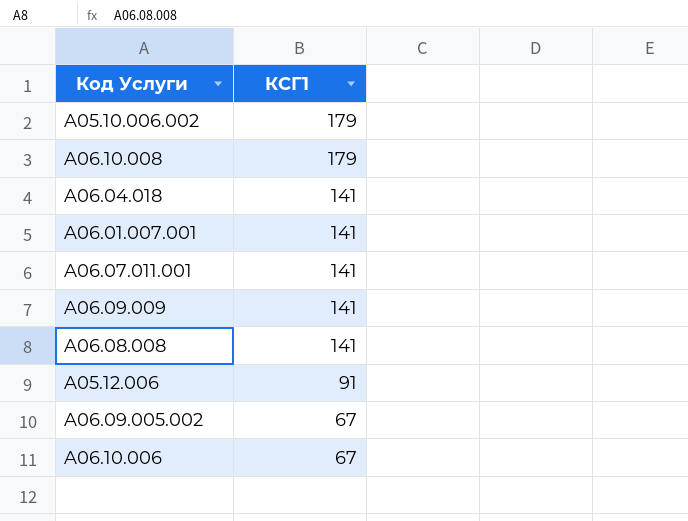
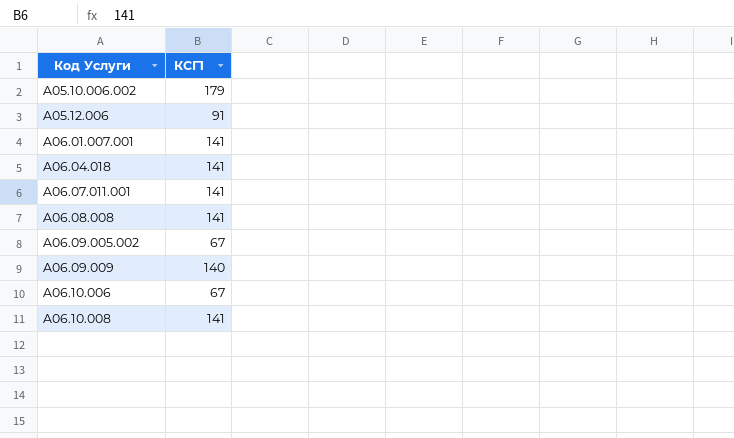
row order: КСГ1 descending -> Код Услуги ascending
A06.09.009 | КСГ1: 141 -> 140
A06.10.008 | КСГ1: 179 -> 141

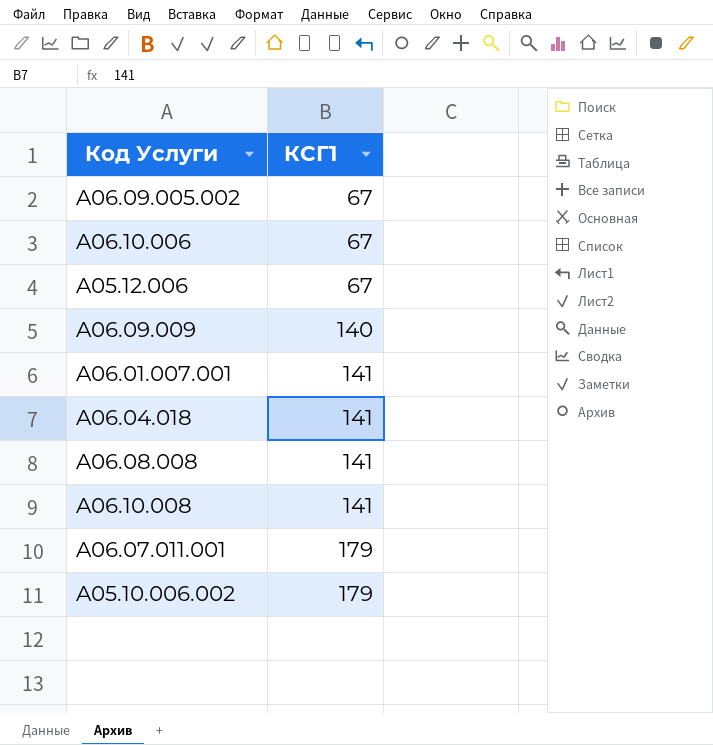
row order: Код Услуги ascending -> КСГ1 ascending
A05.12.006 | КСГ1: 91 -> 67
A06.07.011.001 | КСГ1: 141 -> 179

